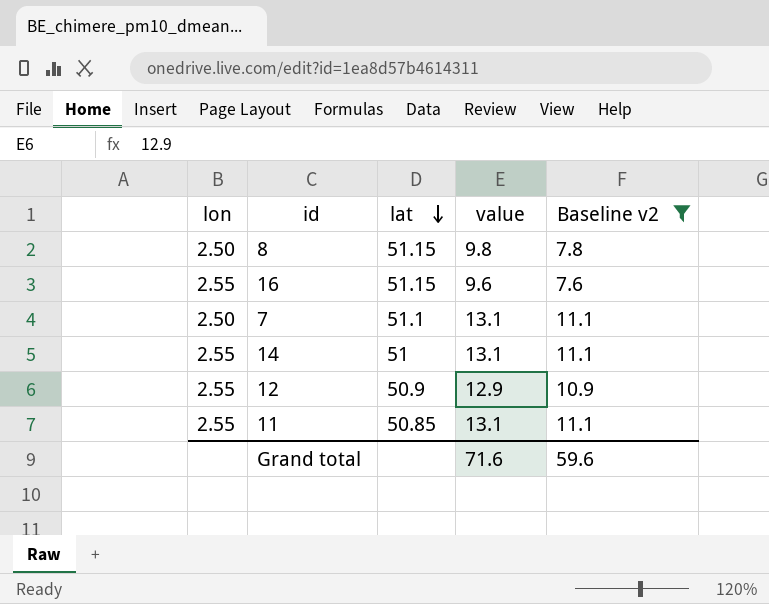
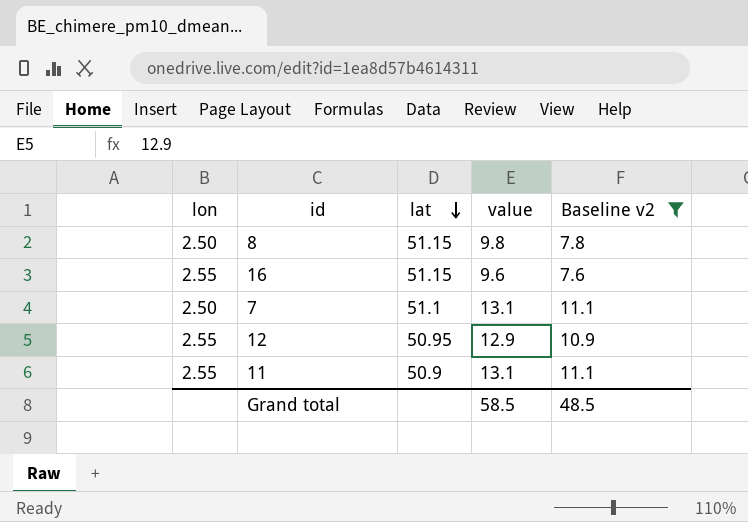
row 14: 2.55 | 51 | 13.1 | 11.1 -> none
12 | lat: 50.9 -> 50.95
11 | lat: 50.85 -> 50.9
Grand total | value: 71.6 -> 58.5
Grand total | Baseline v2: 59.6 -> 48.5

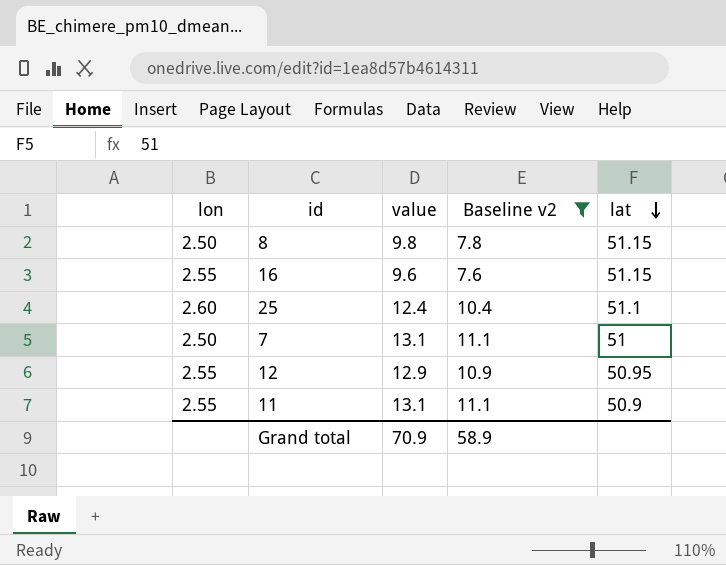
column lat | position: 3 -> 5
row 25: none -> 2.60 | 12.4 | 10.4 | 51.1
7 | lat: 51.1 -> 51
Grand total | value: 58.5 -> 70.9
Grand total | Baseline v2: 48.5 -> 58.9

